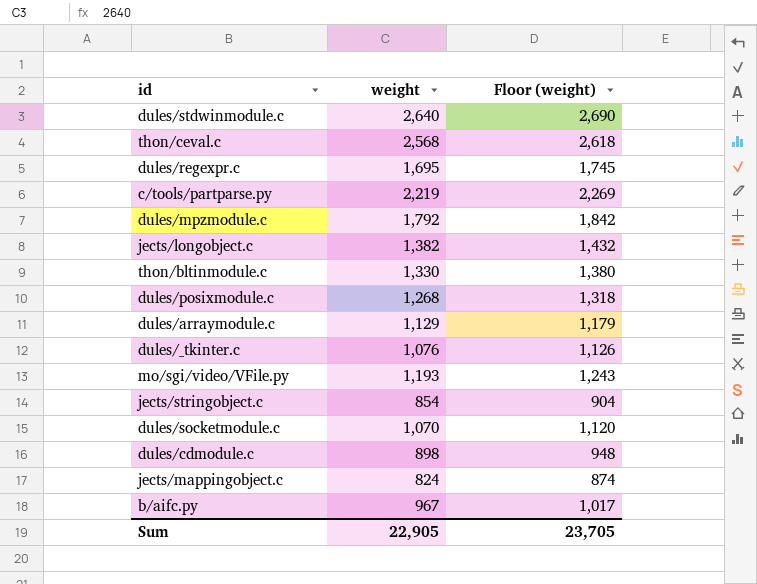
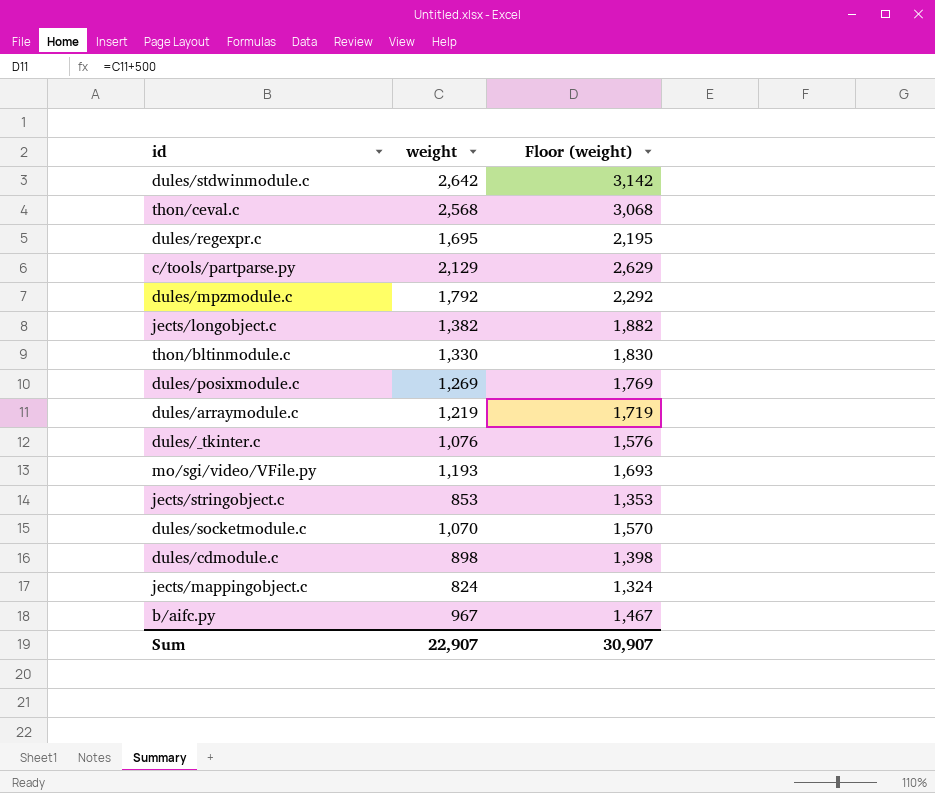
column Floor (weight) | formula: [weight] + 50 -> [weight] + 500
dules/stdwinmodule.c | weight: 2,640 -> 2,642
c/tools/partparse.py | weight: 2,219 -> 2,129
dules/posixmodule.c | weight: 1,268 -> 1,269
dules/arraymodule.c | weight: 1,129 -> 1,219
jects/stringobject.c | weight: 854 -> 853
Sum | weight: 22,905 -> 22,907
Sum | Floor (weight): 23,705 -> 30,907

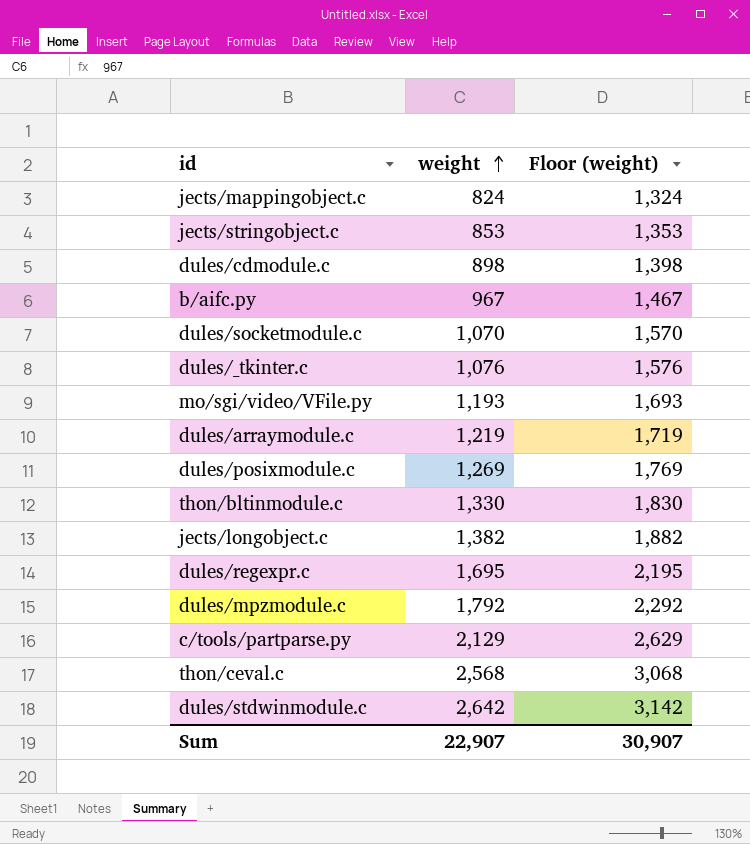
row order: none -> weight ascending

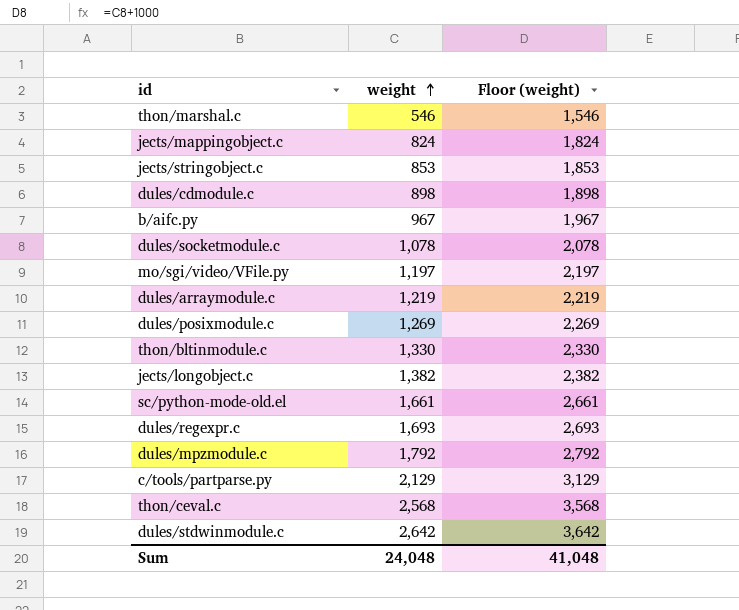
column Floor (weight) | formula: [weight] + 500 -> [weight] + 1000
row dules/_tkinter.c: 1,076 | 1,576 -> none
row thon/marshal.c: none -> 546 | 1,546
dules/socketmodule.c | weight: 1,070 -> 1,078
mo/sgi/video/VFile.py | weight: 1,193 -> 1,197
row sc/python-mode-old.el: none -> 1,661 | 2,661
dules/regexpr.c | weight: 1,695 -> 1,693
Sum | weight: 22,907 -> 24,048
Sum | Floor (weight): 30,907 -> 41,048

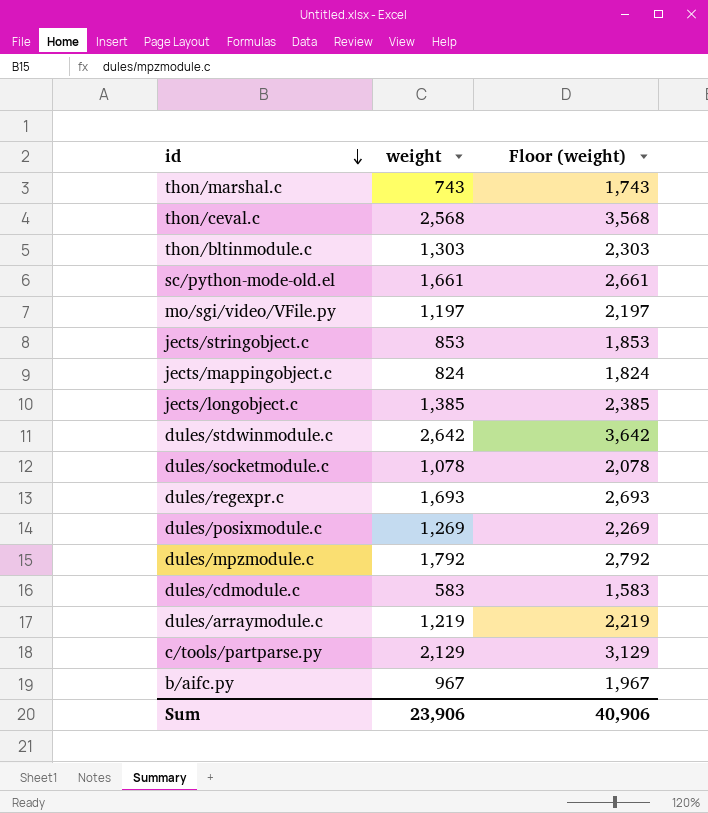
row order: weight ascending -> id descending
thon/marshal.c | weight: 546 -> 743
thon/marshal.c | Floor (weight): 1,546 -> 1,743
thon/bltinmodule.c | weight: 1,330 -> 1,303
thon/bltinmodule.c | Floor (weight): 2,330 -> 2,303
jects/longobject.c | weight: 1,382 -> 1,385
jects/longobject.c | Floor (weight): 2,382 -> 2,385
dules/cdmodule.c | weight: 898 -> 583
dules/cdmodule.c | Floor (weight): 1,898 -> 1,583
Sum | weight: 24,048 -> 23,906
Sum | Floor (weight): 41,048 -> 40,906

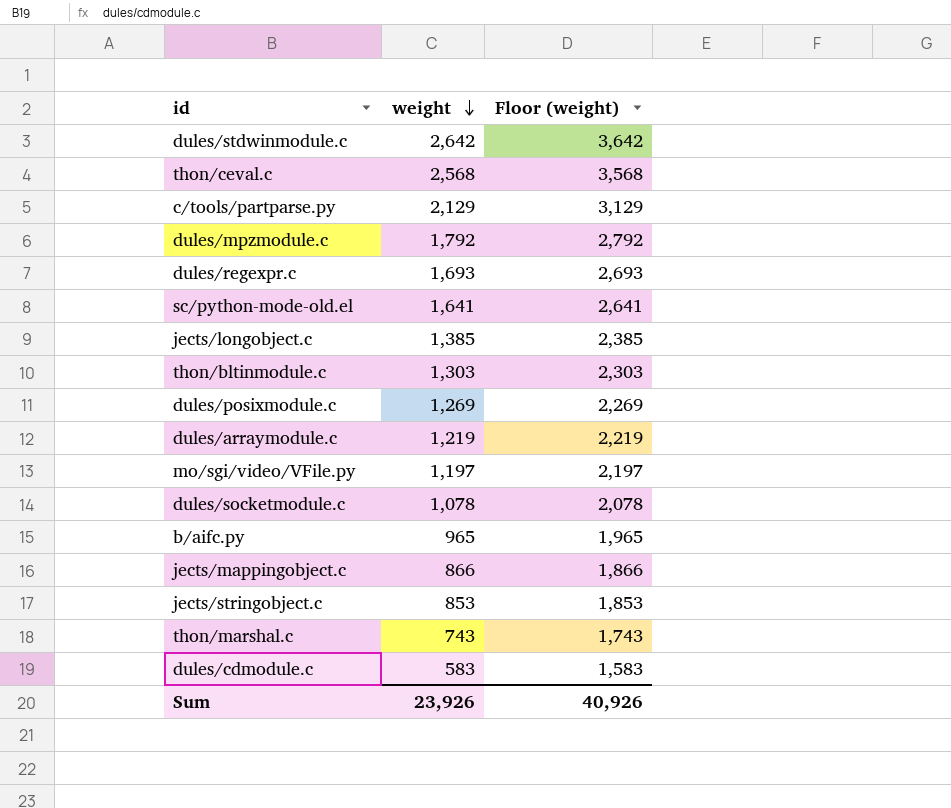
row order: id descending -> weight descending
sc/python-mode-old.el | weight: 1,661 -> 1,641
sc/python-mode-old.el | Floor (weight): 2,661 -> 2,641
b/aifc.py | weight: 967 -> 965
b/aifc.py | Floor (weight): 1,967 -> 1,965
jects/mappingobject.c | weight: 824 -> 866
jects/mappingobject.c | Floor (weight): 1,824 -> 1,866
Sum | weight: 23,906 -> 23,926
Sum | Floor (weight): 40,906 -> 40,926

